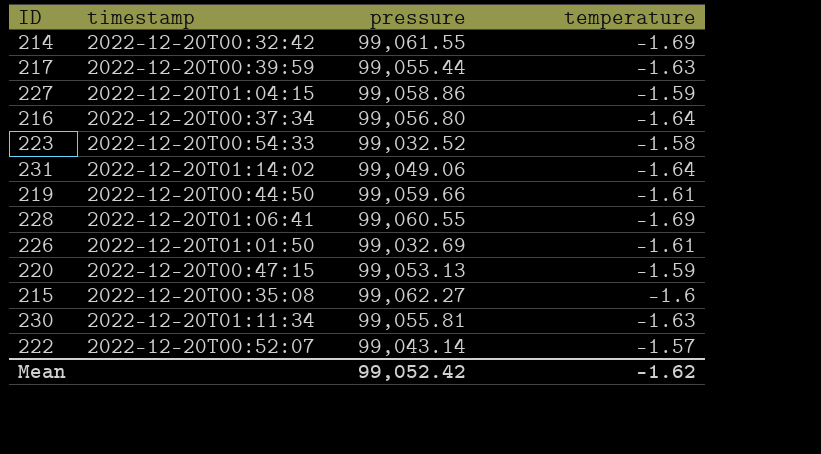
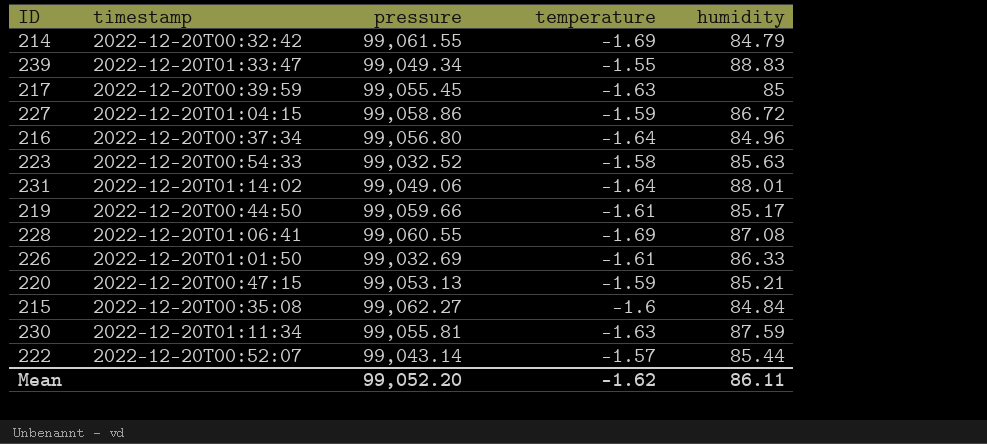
column humidity | position: none -> 5
row 239: none -> 2022-12-20T01:33:47 | 99,049.34 | -1.55 | 88.83
217 | pressure: 99,055.44 -> 99,055.45
Mean | pressure: 99,052.42 -> 99,052.20

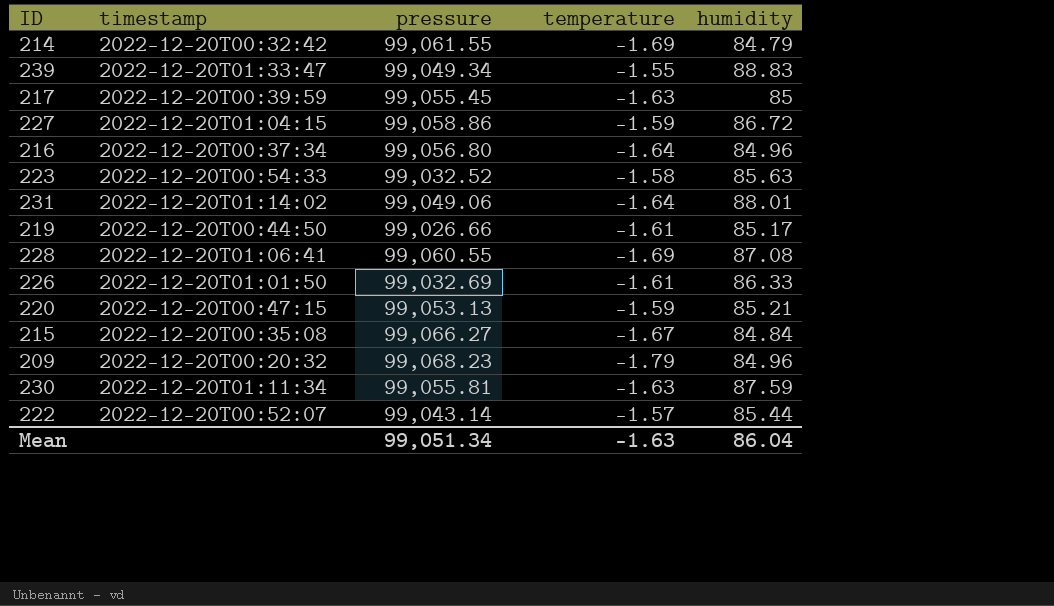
219 | pressure: 99,059.66 -> 99,026.66
215 | pressure: 99,062.27 -> 99,066.27
215 | temperature: -1.6 -> -1.67
row 209: none -> 2022-12-20T00:20:32 | 99,068.23 | -1.79 | 84.96
Mean | pressure: 99,052.20 -> 99,051.34
Mean | temperature: -1.62 -> -1.63
Mean | humidity: 86.11 -> 86.04

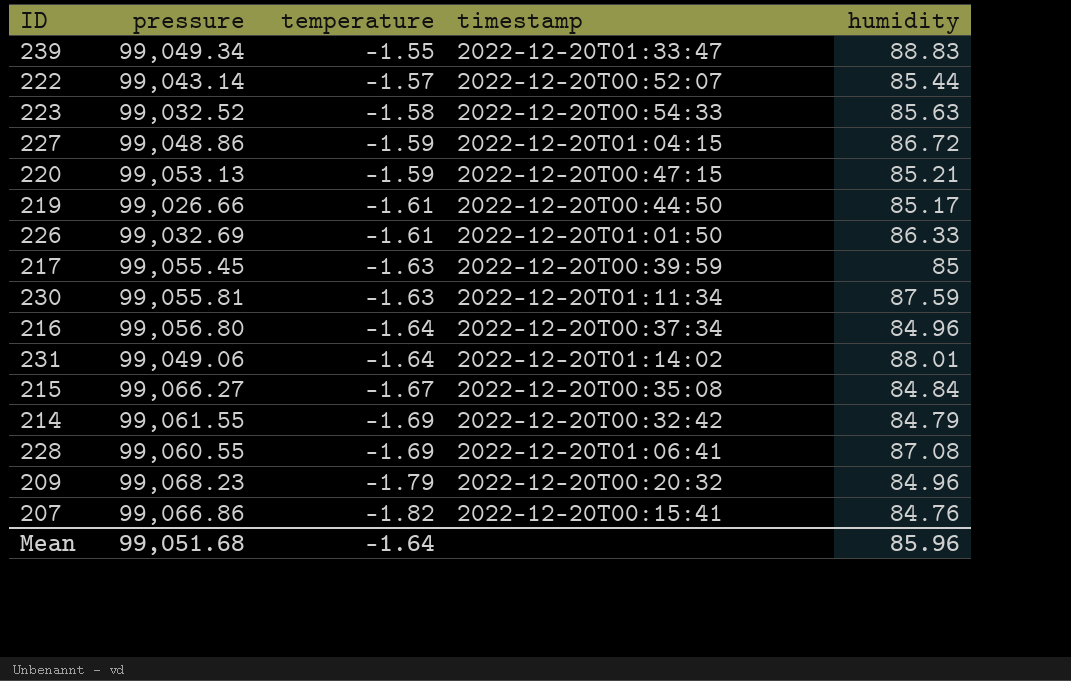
row order: none -> temperature descending
column timestamp | position: 2 -> 4
227 | pressure: 99,058.86 -> 99,048.86
row 207: none -> 99,066.86 | -1.82 | 2022-12-20T00:15:41 | 84.76
Mean | pressure: 99,051.34 -> 99,051.68
Mean | temperature: -1.63 -> -1.64
Mean | humidity: 86.04 -> 85.96

